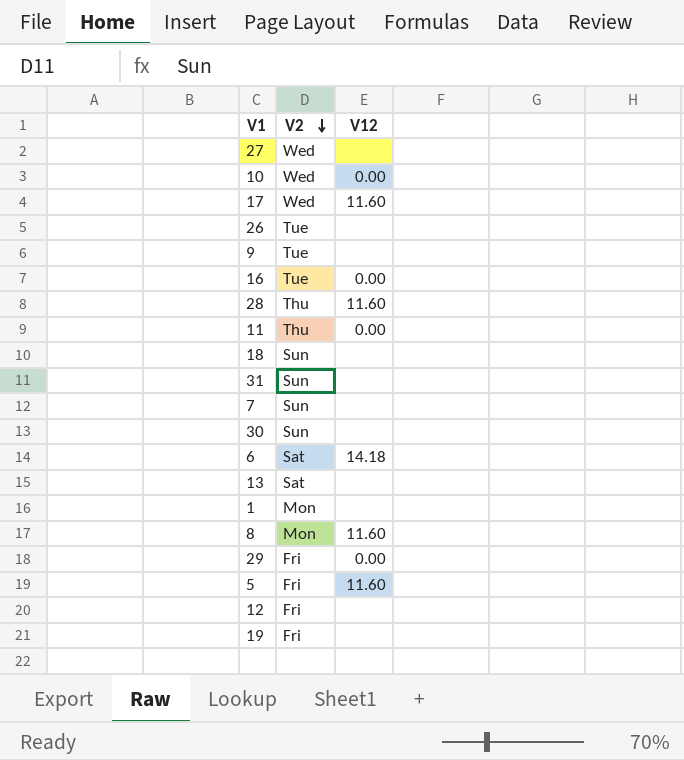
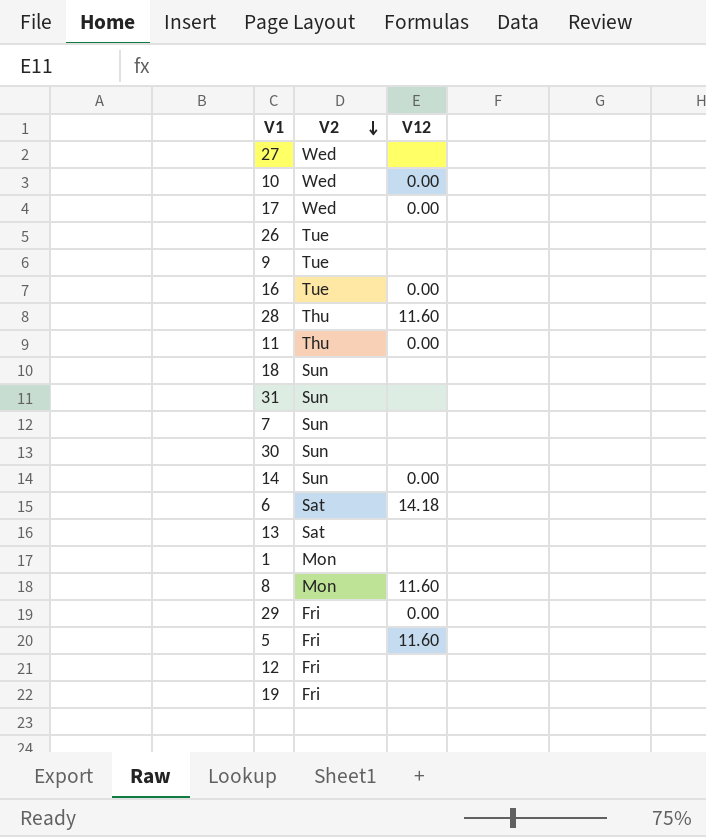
17 | V12: 11.60 -> 0.00
row 14: none -> Sun | 0.00

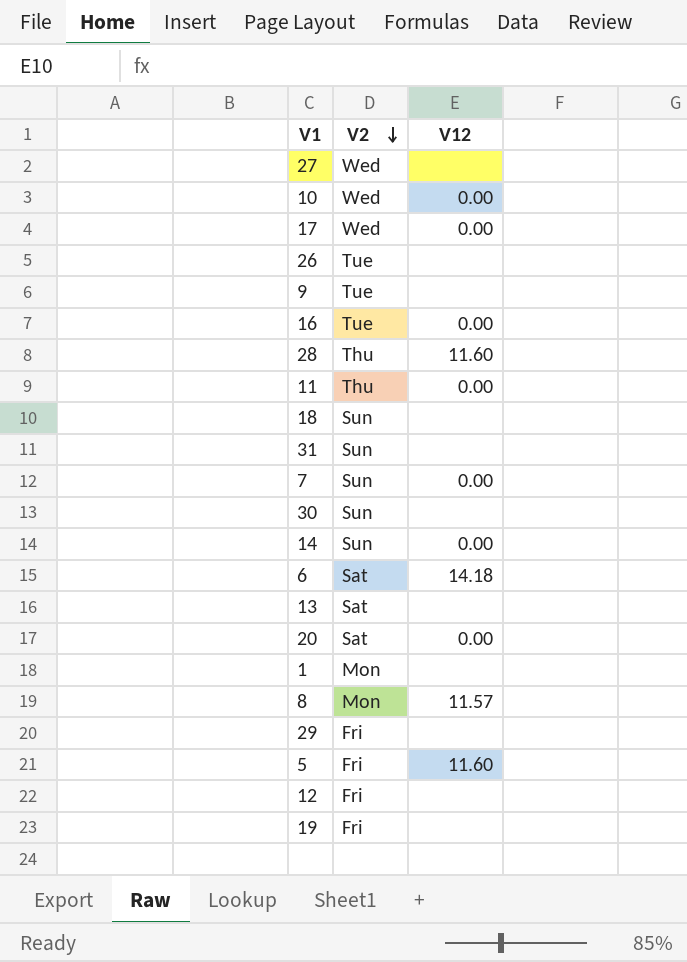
7 | V12: none -> 0.00
row 20: none -> Sat | 0.00
8 | V12: 11.60 -> 11.57
29 | V12: 0.00 -> none

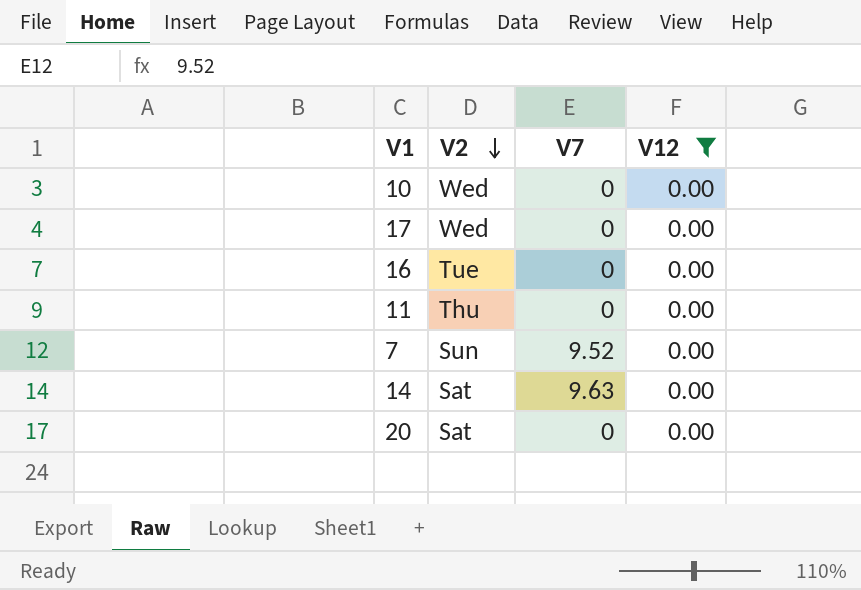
filter: none -> V12 = 0.00
column V7 | position: none -> 3
14 | V2: Sun -> Sat

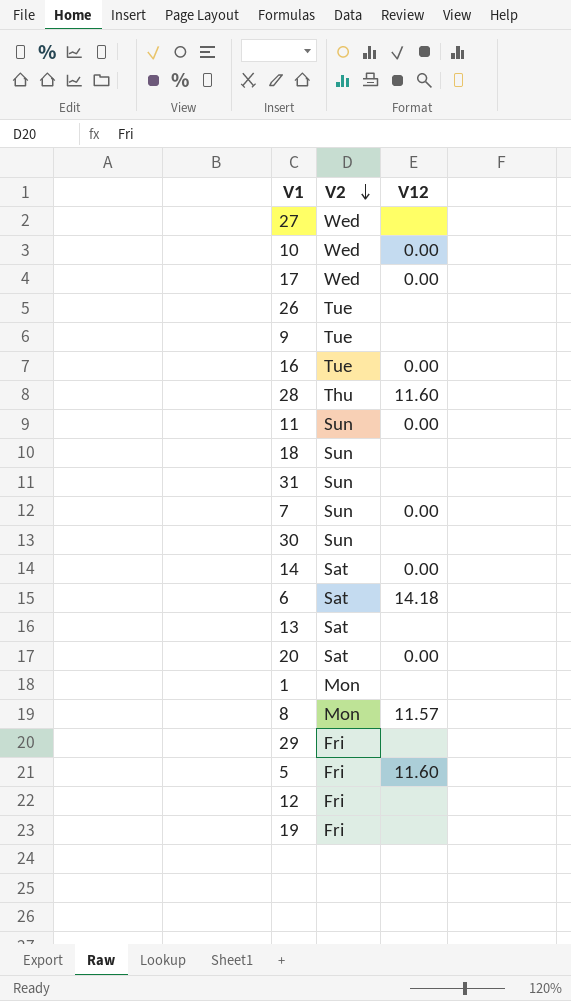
filter: V12 = 0.00 -> none
column V7 | position: 3 -> none
11 | V2: Thu -> Sun

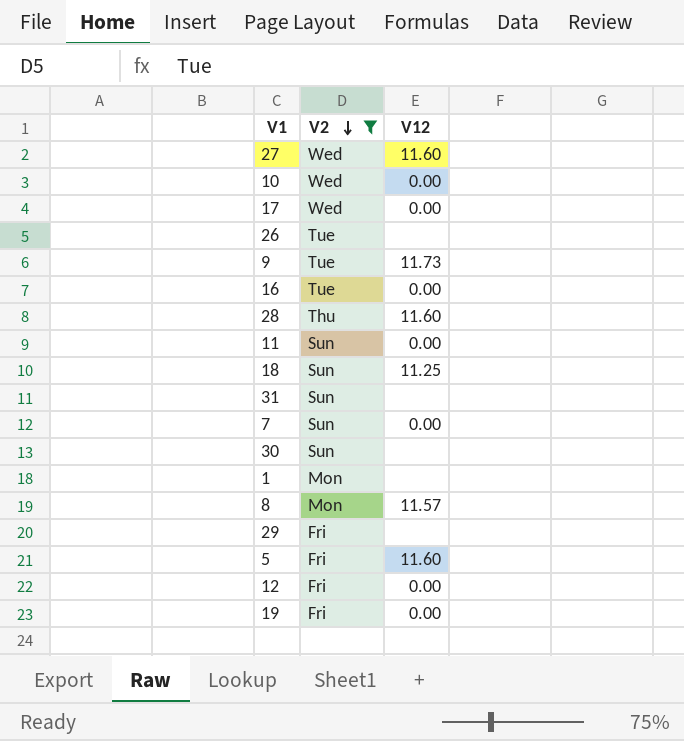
filter: none -> V2 != Sat
27 | V12: none -> 11.60
9 | V12: none -> 11.73
18 | V12: none -> 11.25
12 | V12: none -> 0.00
19 | V12: none -> 0.00

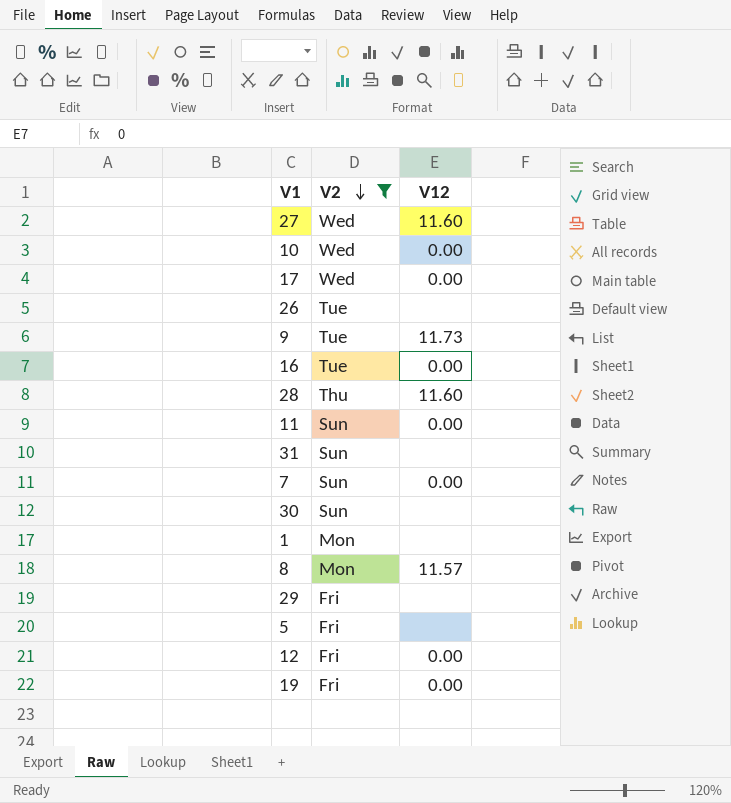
row 18: Sun | 11.25 -> none
5 | V12: 11.60 -> none

